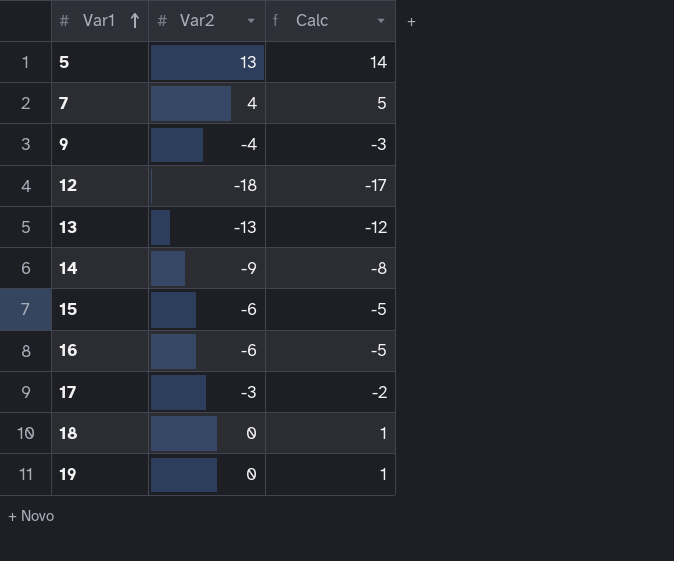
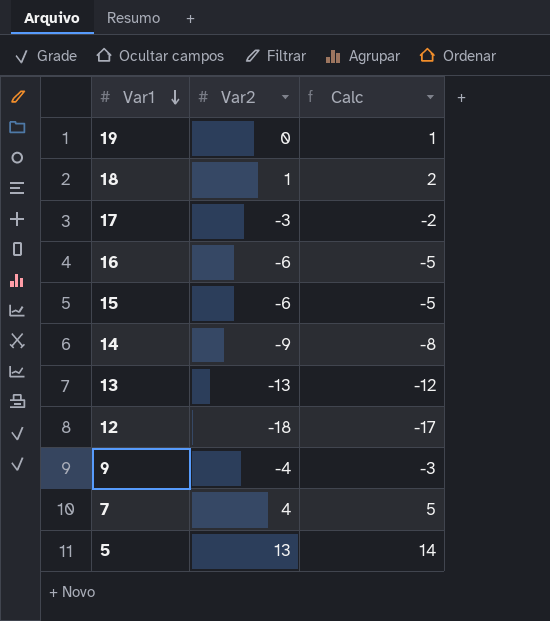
row order: Var1 ascending -> Var1 descending
18 | Var2: 0 -> 1
18 | Calc: 1 -> 2

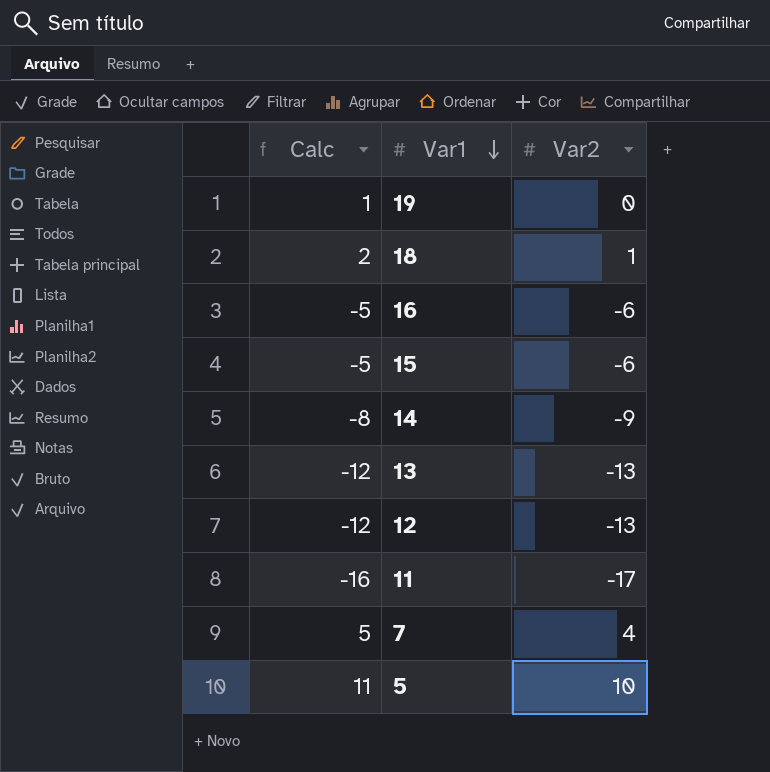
column Calc | position: 3 -> 1
row 17: -3 | -2 -> none
row 9: -4 | -3 -> none
12 | Calc: -17 -> -12
12 | Var2: -18 -> -13
row 11: none -> -16 | -17
5 | Calc: 14 -> 11
5 | Var2: 13 -> 10

